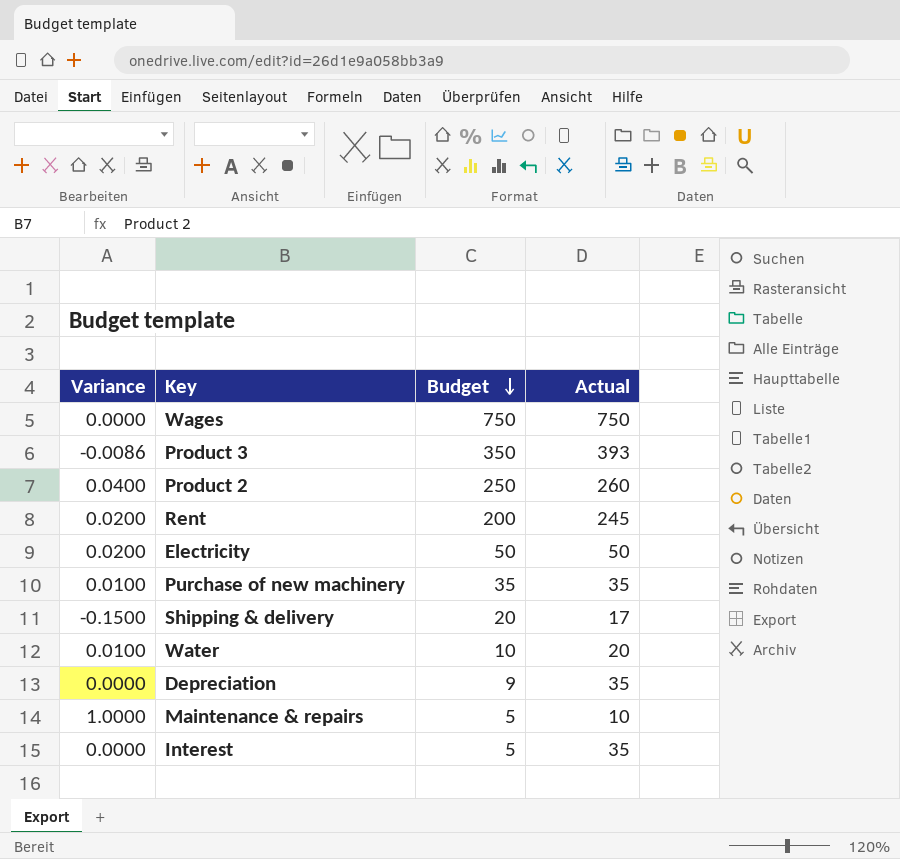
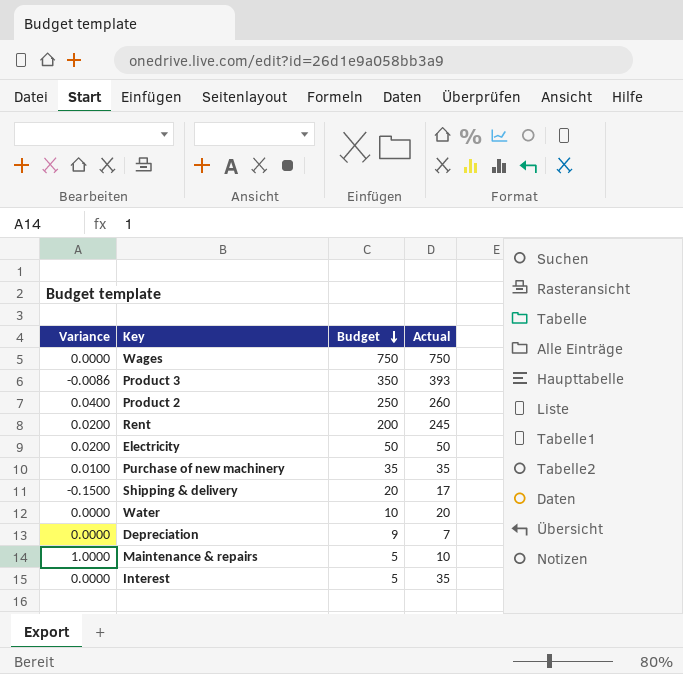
Water | Variance: 0.0100 -> 0.0000
Depreciation | Actual: 35 -> 7

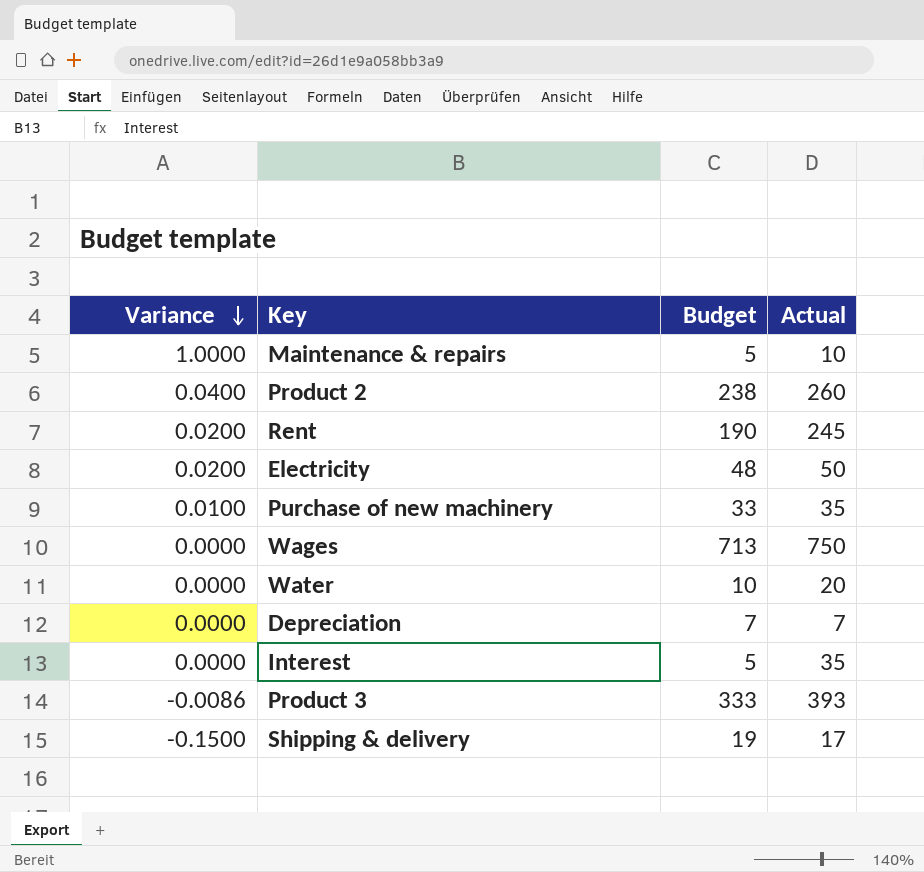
row order: Budget descending -> Variance descending
Product 2 | Budget: 250 -> 238
Rent | Budget: 200 -> 190
Electricity | Budget: 50 -> 48
Purchase of new machinery | Budget: 35 -> 33
Wages | Budget: 750 -> 713
Depreciation | Budget: 9 -> 7
Product 3 | Budget: 350 -> 333
Shipping & delivery | Budget: 20 -> 19

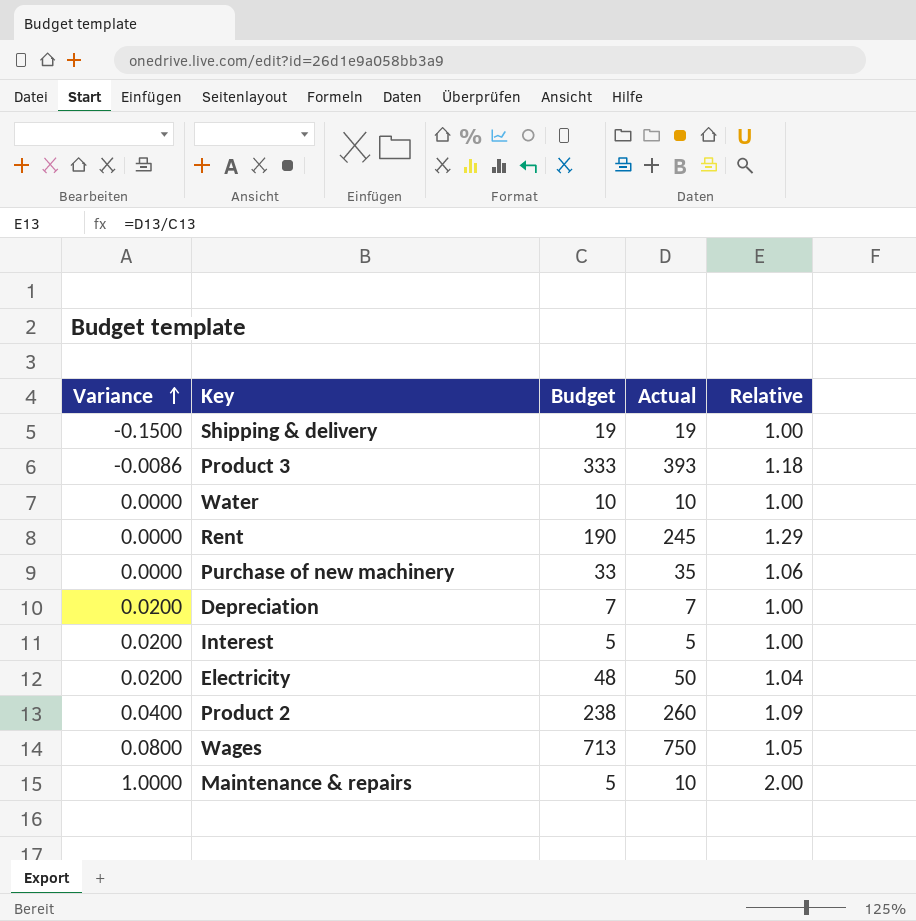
row order: Variance descending -> Variance ascending
column Relative | formula: none -> [Actual] / [Budget]
Shipping & delivery | Actual: 17 -> 19
Water | Actual: 20 -> 10
Rent | Variance: 0.0200 -> 0.0000
Purchase of new machinery | Variance: 0.0100 -> 0.0000
Depreciation | Variance: 0.0000 -> 0.0200
Interest | Variance: 0.0000 -> 0.0200
Interest | Actual: 35 -> 5
Wages | Variance: 0.0000 -> 0.0800

